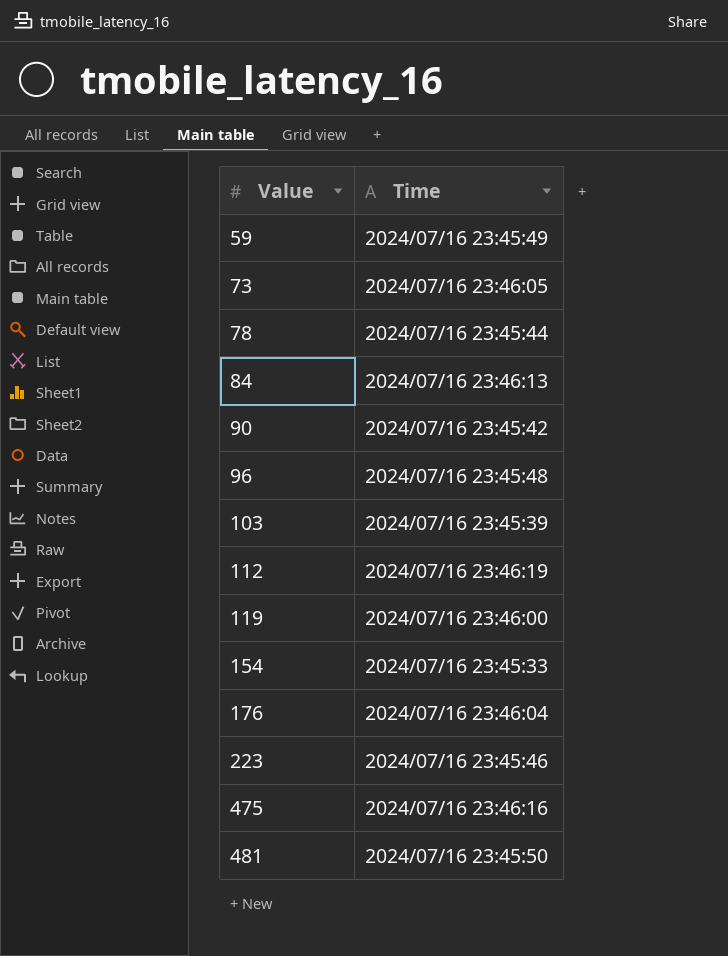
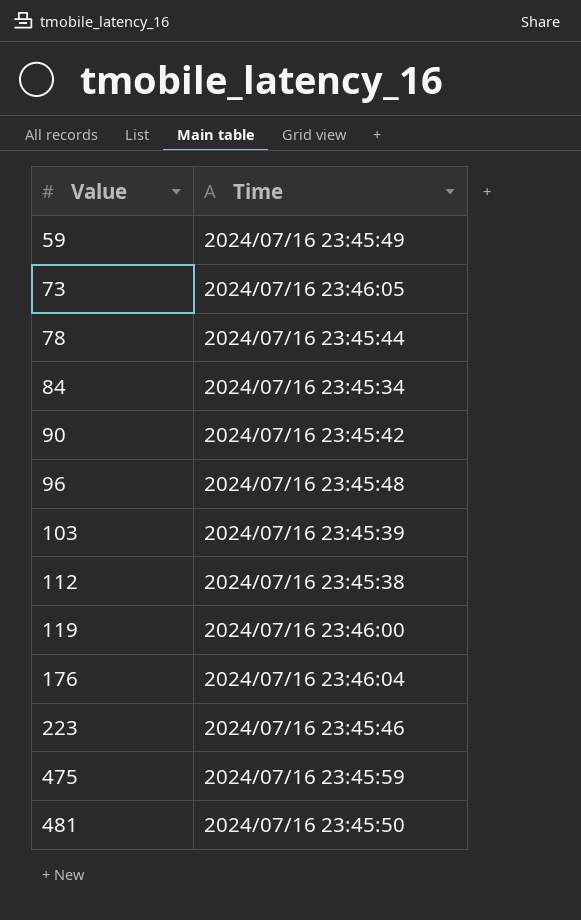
row 154: 2024/07/16 23:45:33 -> none
84 | Time: 2024/07/16 23:46:13 -> 2024/07/16 23:45:34
112 | Time: 2024/07/16 23:46:19 -> 2024/07/16 23:45:38
475 | Time: 2024/07/16 23:46:16 -> 2024/07/16 23:45:59

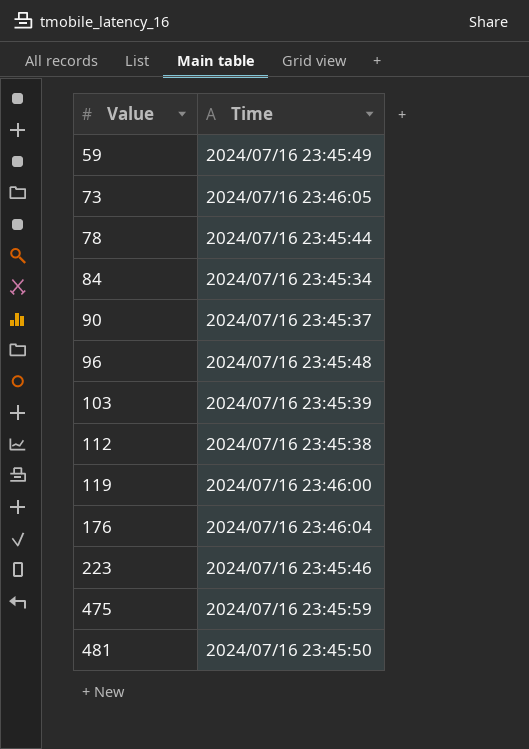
90 | Time: 2024/07/16 23:45:42 -> 2024/07/16 23:45:37

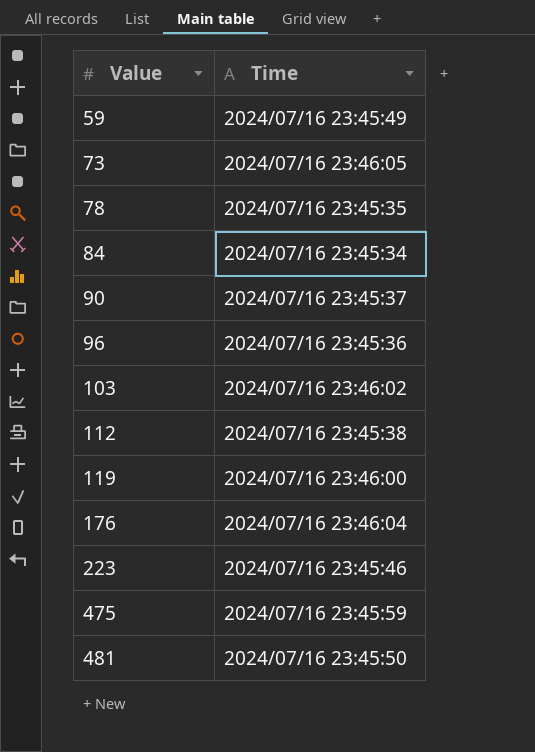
78 | Time: 2024/07/16 23:45:44 -> 2024/07/16 23:45:35
96 | Time: 2024/07/16 23:45:48 -> 2024/07/16 23:45:36
103 | Time: 2024/07/16 23:45:39 -> 2024/07/16 23:46:02

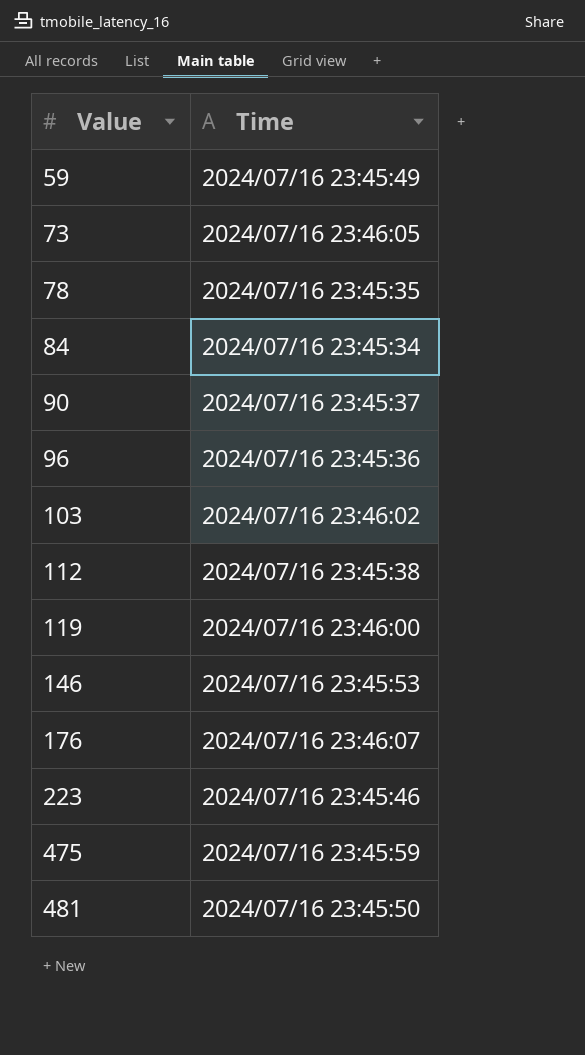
row 146: none -> 2024/07/16 23:45:53
176 | Time: 2024/07/16 23:46:04 -> 2024/07/16 23:46:07

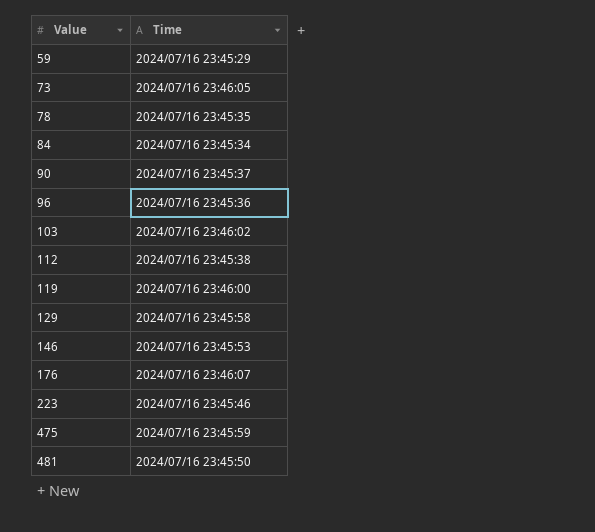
59 | Time: 2024/07/16 23:45:49 -> 2024/07/16 23:45:29
row 129: none -> 2024/07/16 23:45:58

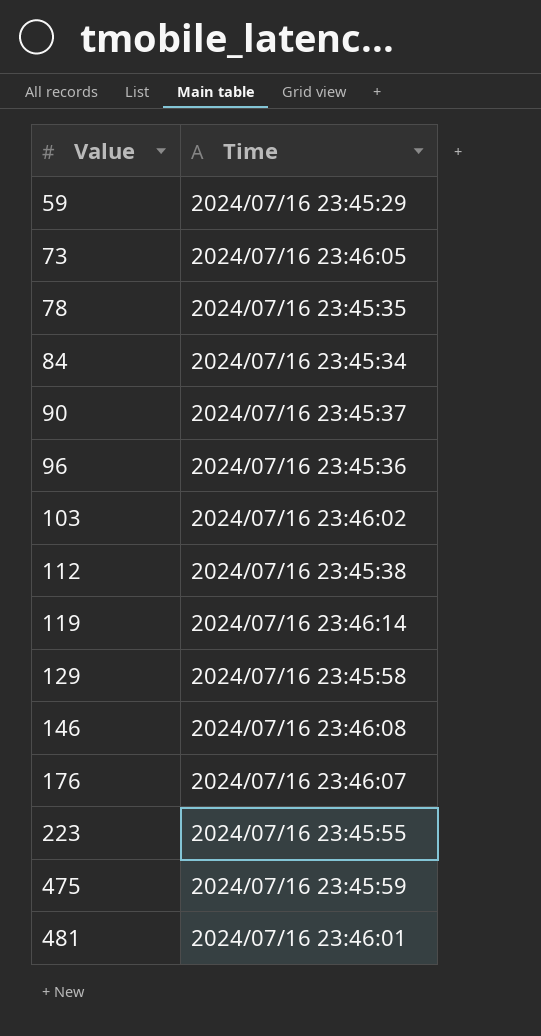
119 | Time: 2024/07/16 23:46:00 -> 2024/07/16 23:46:14
146 | Time: 2024/07/16 23:45:53 -> 2024/07/16 23:46:08
223 | Time: 2024/07/16 23:45:46 -> 2024/07/16 23:45:55
481 | Time: 2024/07/16 23:45:50 -> 2024/07/16 23:46:01

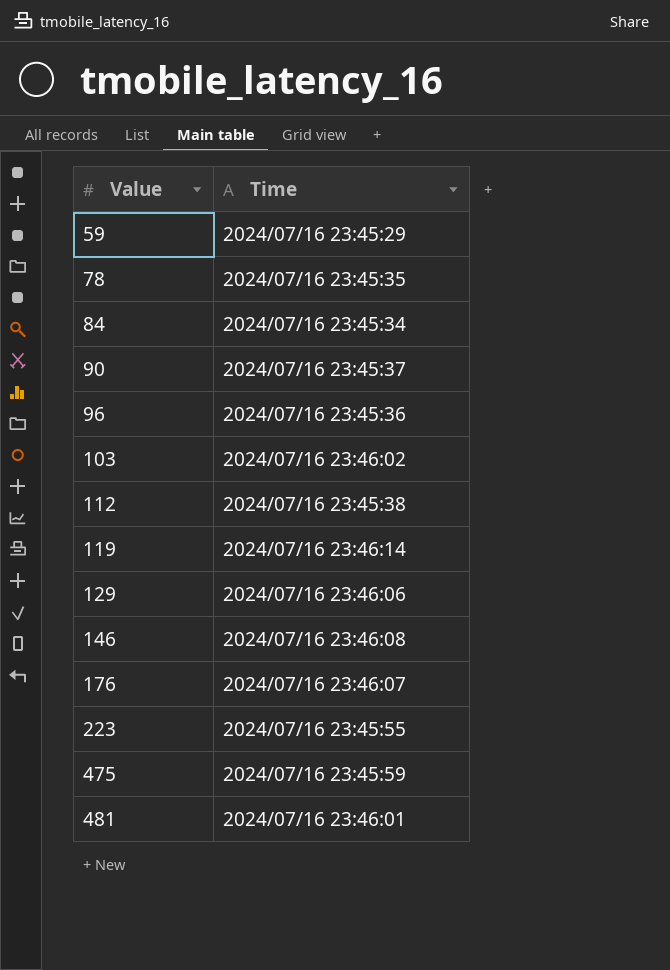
row 73: 2024/07/16 23:46:05 -> none
129 | Time: 2024/07/16 23:45:58 -> 2024/07/16 23:46:06

